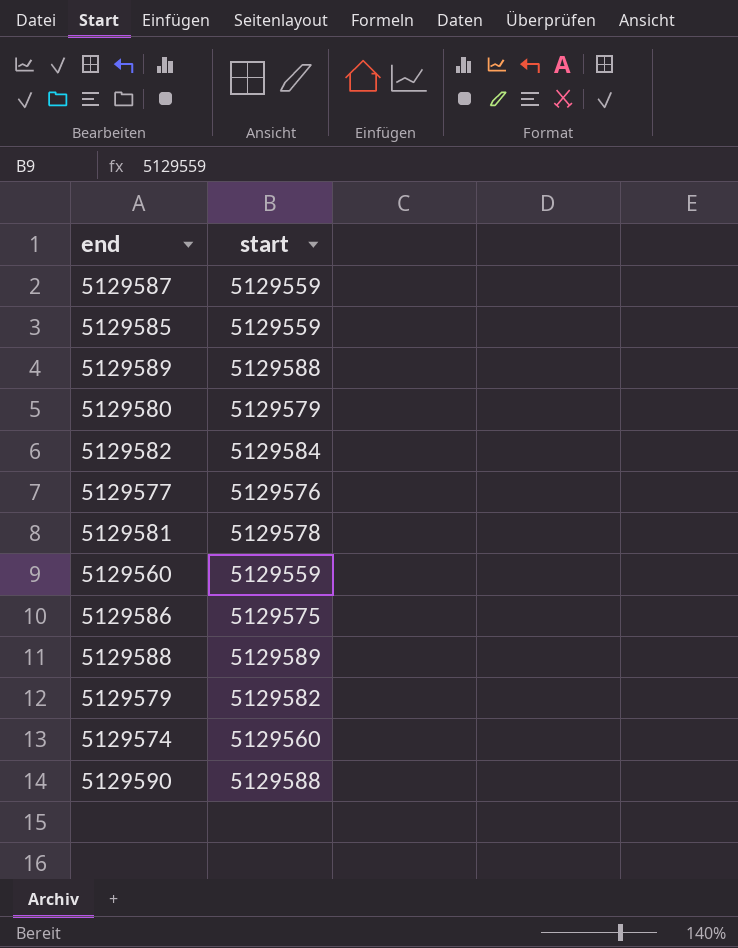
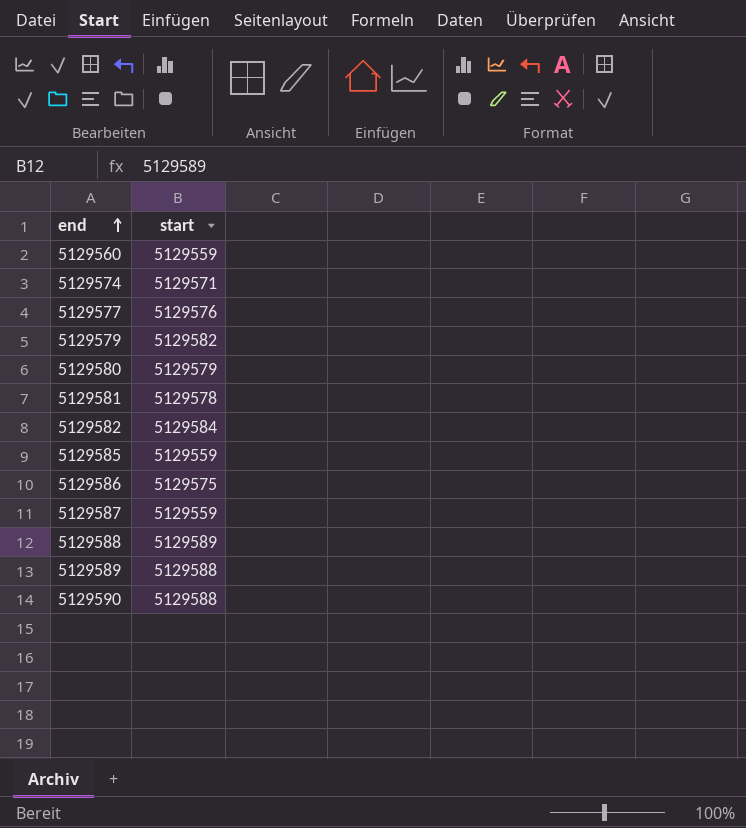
row order: none -> end ascending
5129574 | start: 5129560 -> 5129571

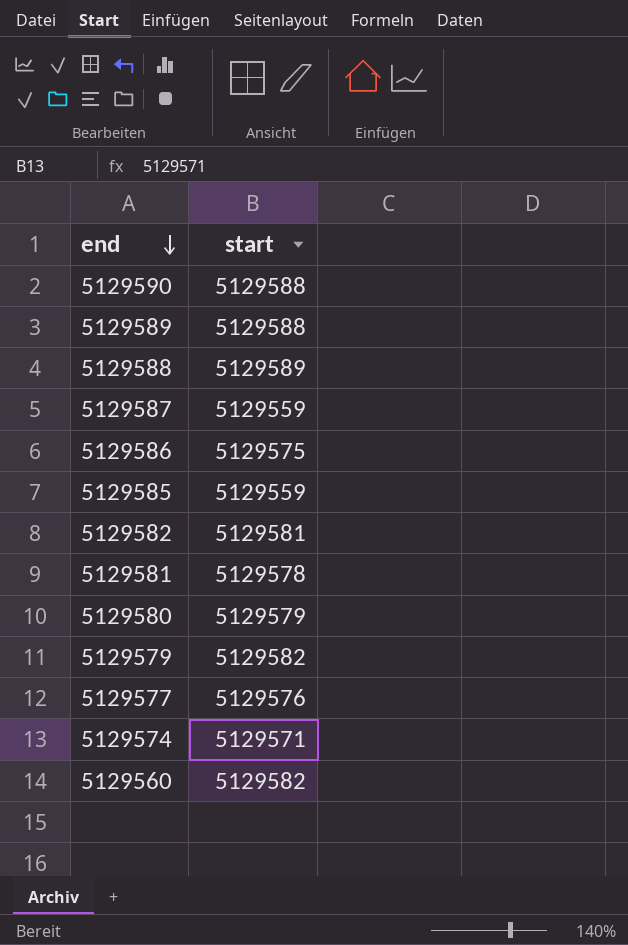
row order: end ascending -> end descending
5129582 | start: 5129584 -> 5129581
5129560 | start: 5129559 -> 5129582

